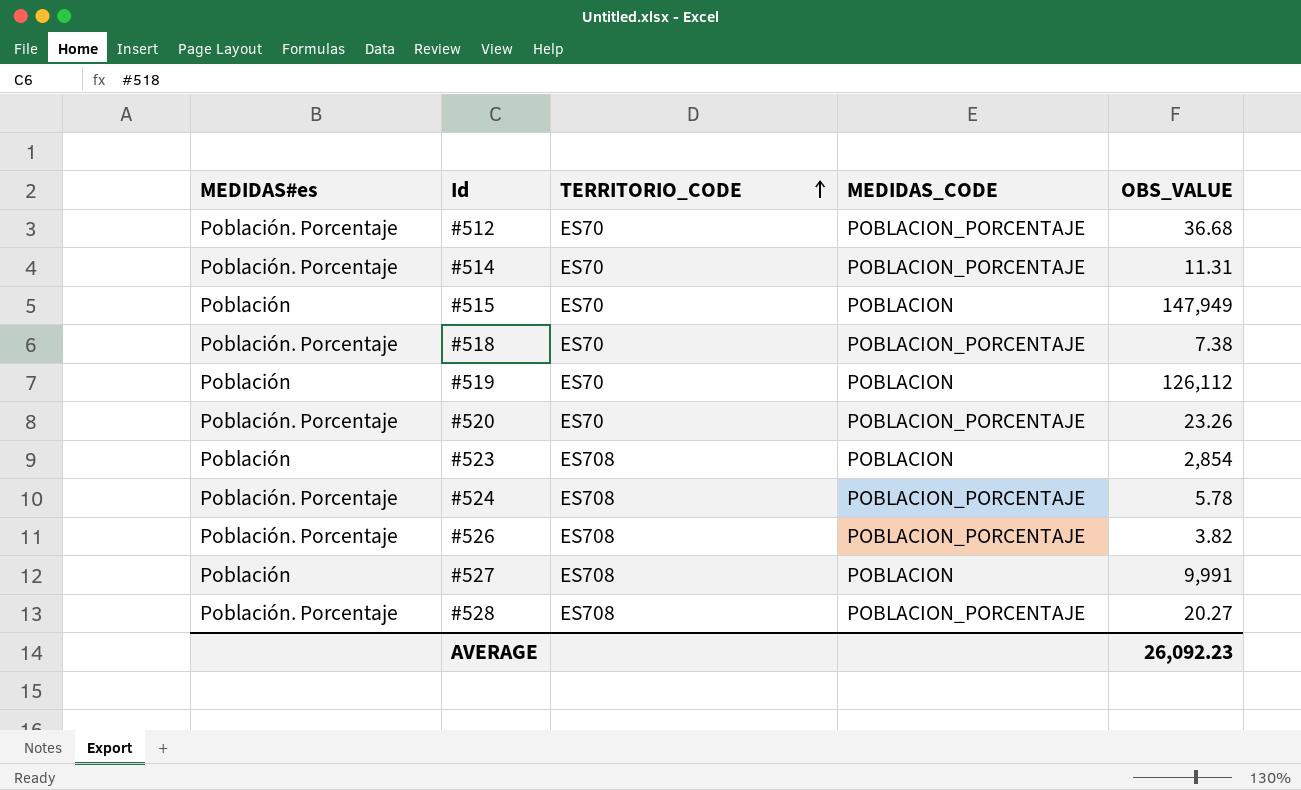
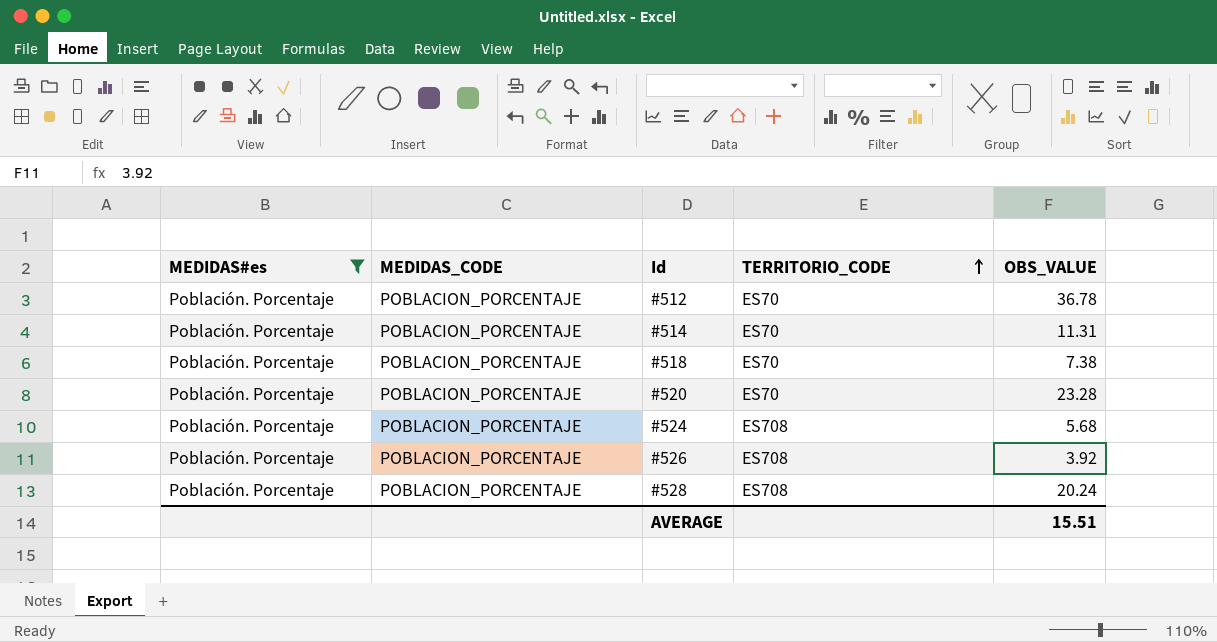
filter: none -> MEDIDAS#es = Población. Porcentaje
column MEDIDAS_CODE | position: 4 -> 2
#512 | OBS_VALUE: 36.68 -> 36.78
#520 | OBS_VALUE: 23.26 -> 23.28
#524 | OBS_VALUE: 5.78 -> 5.68
#526 | OBS_VALUE: 3.82 -> 3.92
#528 | OBS_VALUE: 20.27 -> 20.24
AVERAGE | OBS_VALUE: 26,092.23 -> 15.51

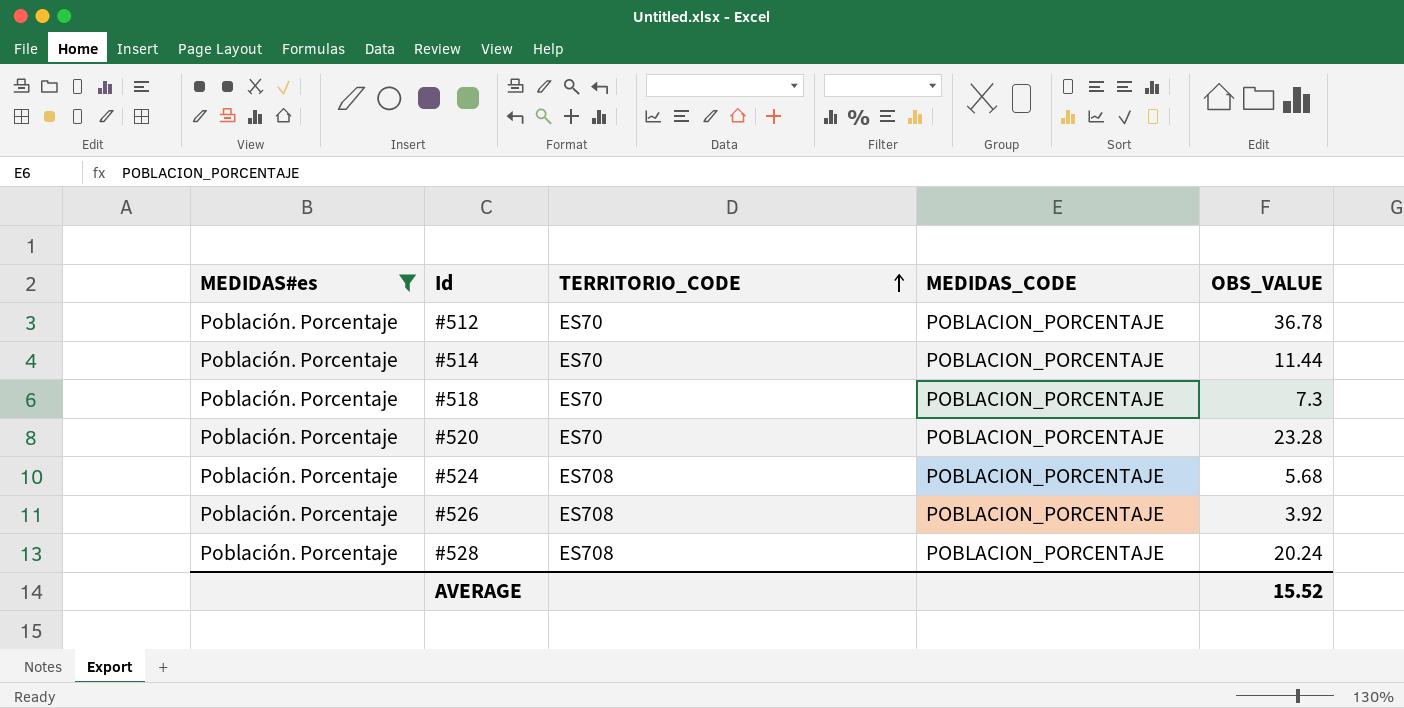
column MEDIDAS_CODE | position: 2 -> 4
#514 | OBS_VALUE: 11.31 -> 11.44
#518 | OBS_VALUE: 7.38 -> 7.3
AVERAGE | OBS_VALUE: 15.51 -> 15.52

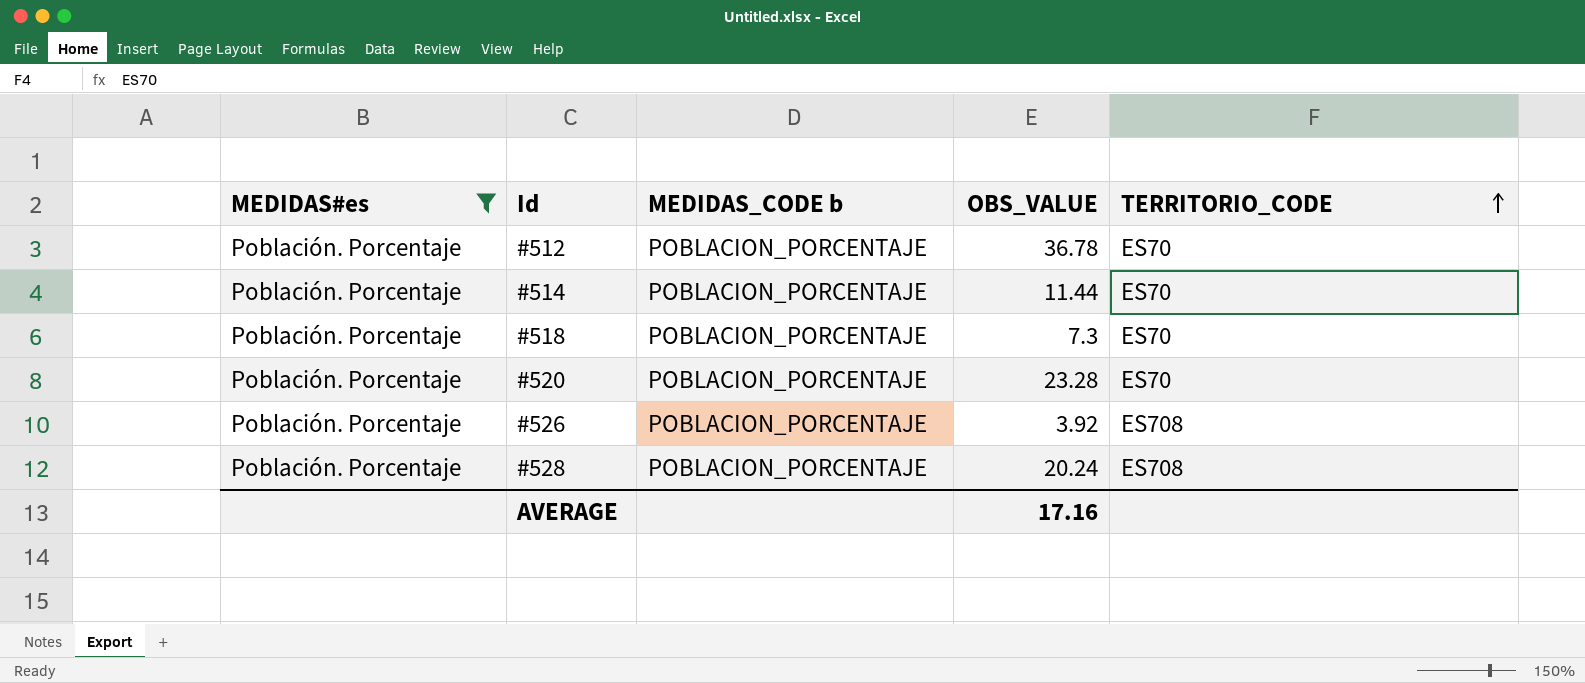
column name: MEDIDAS_CODE -> MEDIDAS_CODE b
column TERRITORIO_CODE | position: 3 -> 5
row #524: Población. Porcentaje | ES708 | POBLACION_PORCENTAJE | 5.68 -> none
AVERAGE | OBS_VALUE: 15.52 -> 17.16

